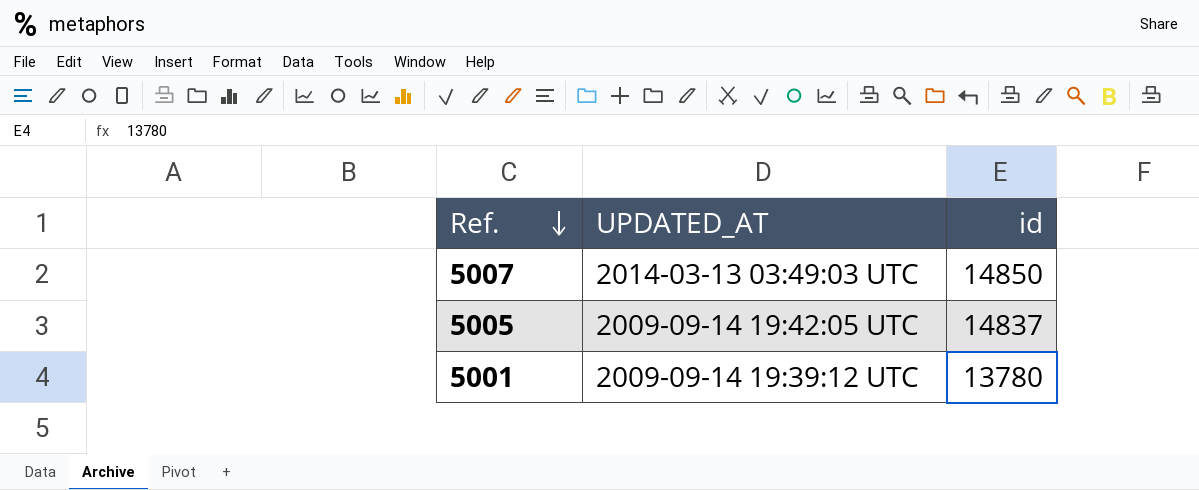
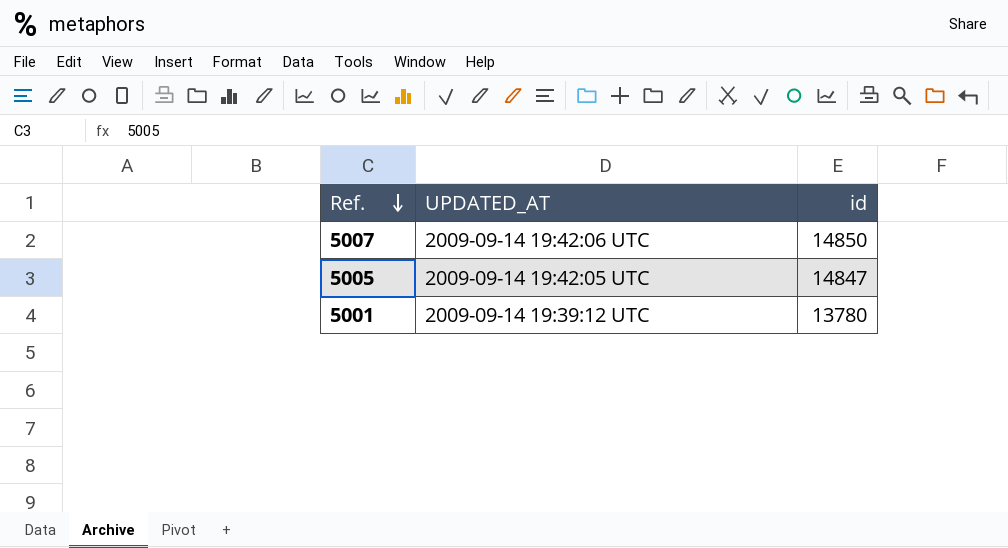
5007 | UPDATED_AT: 2014-03-13 03:49:03 UTC -> 2009-09-14 19:42:06 UTC
5005 | id: 14837 -> 14847

